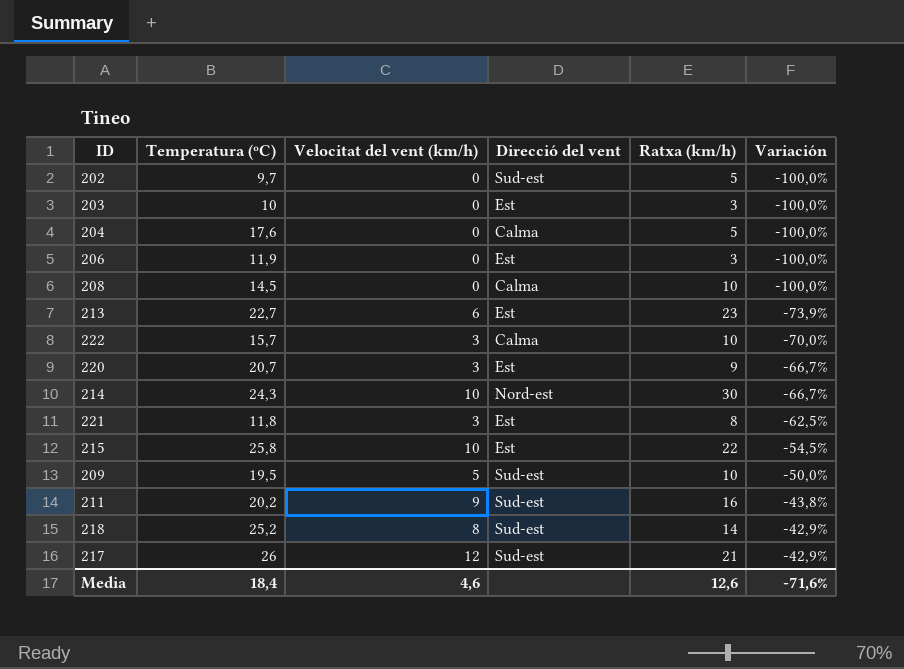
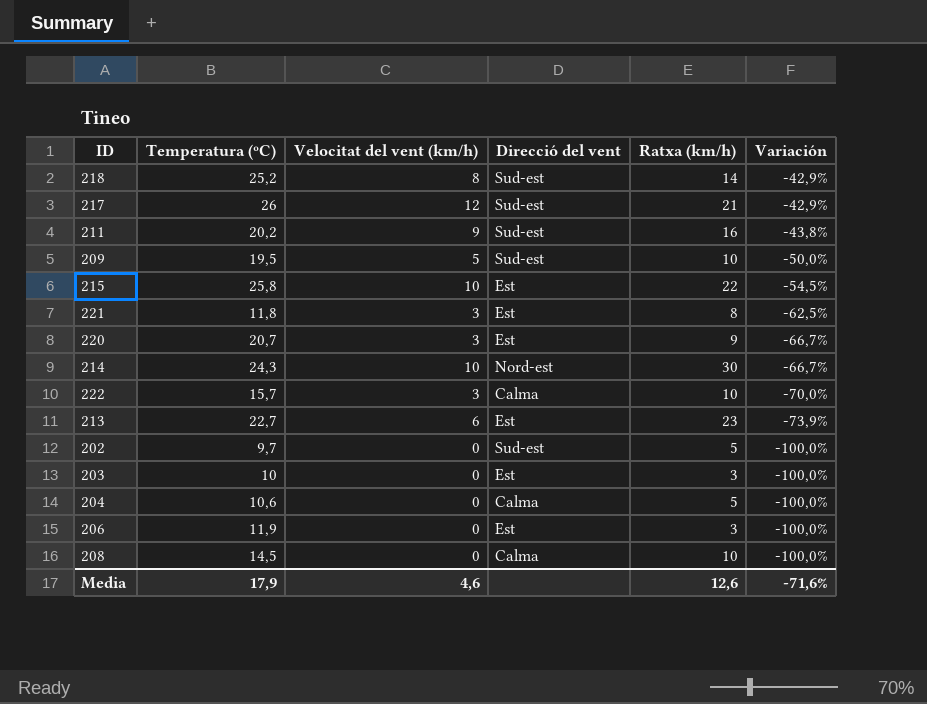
row order: Variación ascending -> Variación descending
204 | Temperatura (ºC): 17,6 -> 10,6
Media | Temperatura (ºC): 18,4 -> 17,9

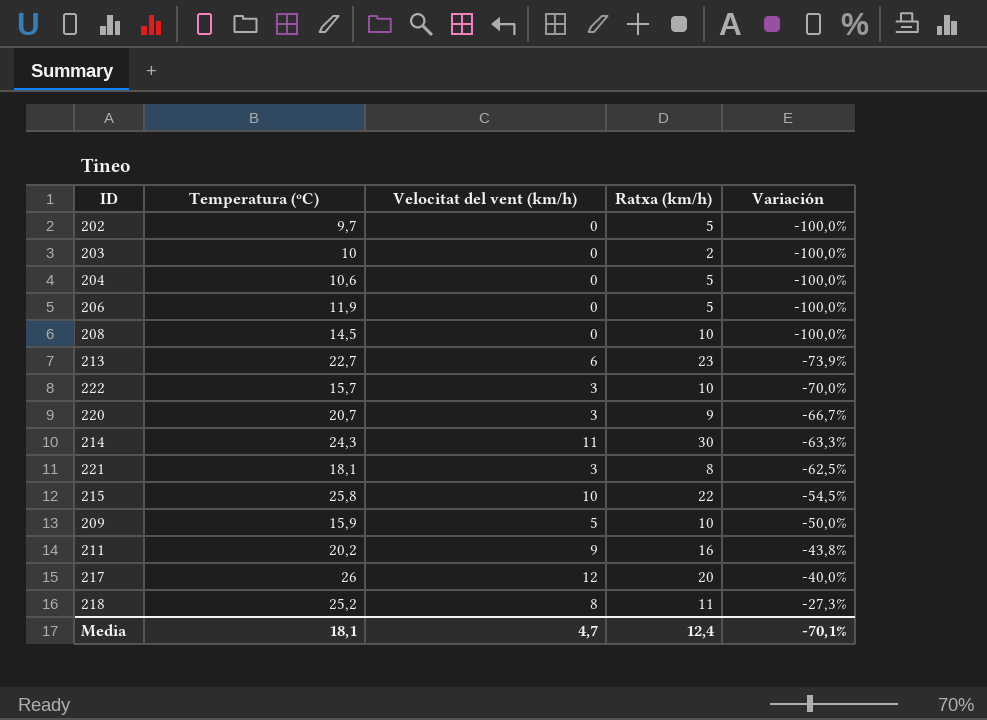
row order: Variación descending -> Variación ascending
column Direcció del vent | position: 4 -> none
203 | Ratxa (km/h): 3 -> 2
206 | Ratxa (km/h): 3 -> 5
214 | Velocitat del vent (km/h): 10 -> 11
214 | Variación: -66,7% -> -63,3%
221 | Temperatura (ºC): 11,8 -> 18,1
209 | Temperatura (ºC): 19,5 -> 15,9
217 | Ratxa (km/h): 21 -> 20
217 | Variación: -42,9% -> -40,0%
218 | Ratxa (km/h): 14 -> 11
218 | Variación: -42,9% -> -27,3%
Media | Temperatura (ºC): 17,9 -> 18,1
Media | Velocitat del vent (km/h): 4,6 -> 4,7
Media | Ratxa (km/h): 12,6 -> 12,4
Media | Variación: -71,6% -> -70,1%

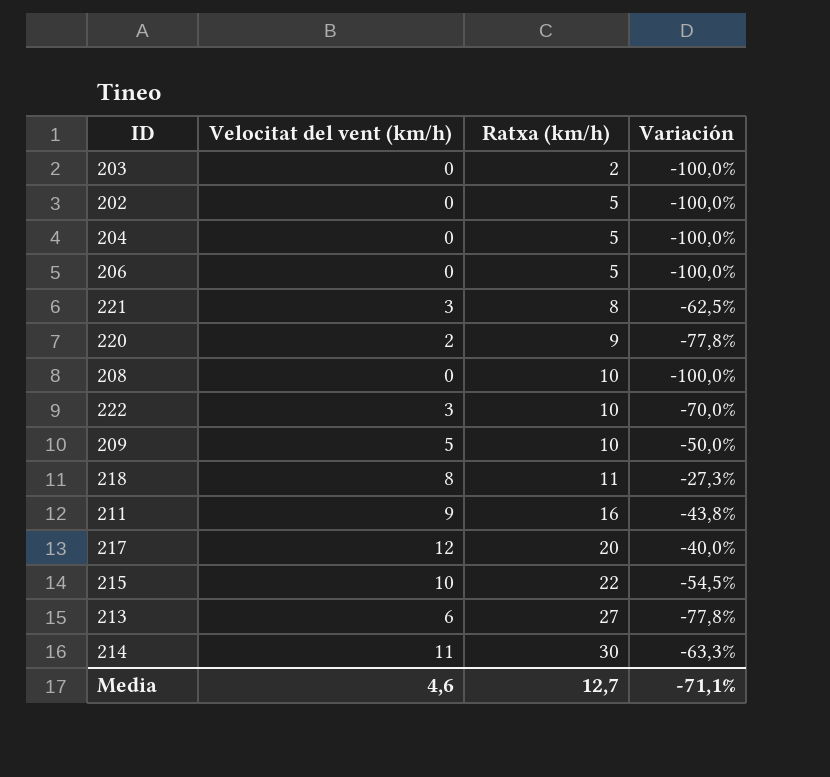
row order: Variación ascending -> Ratxa (km/h) ascending
column Temperatura (ºC) | position: 2 -> none
220 | Velocitat del vent (km/h): 3 -> 2
220 | Variación: -66,7% -> -77,8%
213 | Ratxa (km/h): 23 -> 27
213 | Variación: -73,9% -> -77,8%
Media | Velocitat del vent (km/h): 4,7 -> 4,6
Media | Ratxa (km/h): 12,4 -> 12,7
Media | Variación: -70,1% -> -71,1%

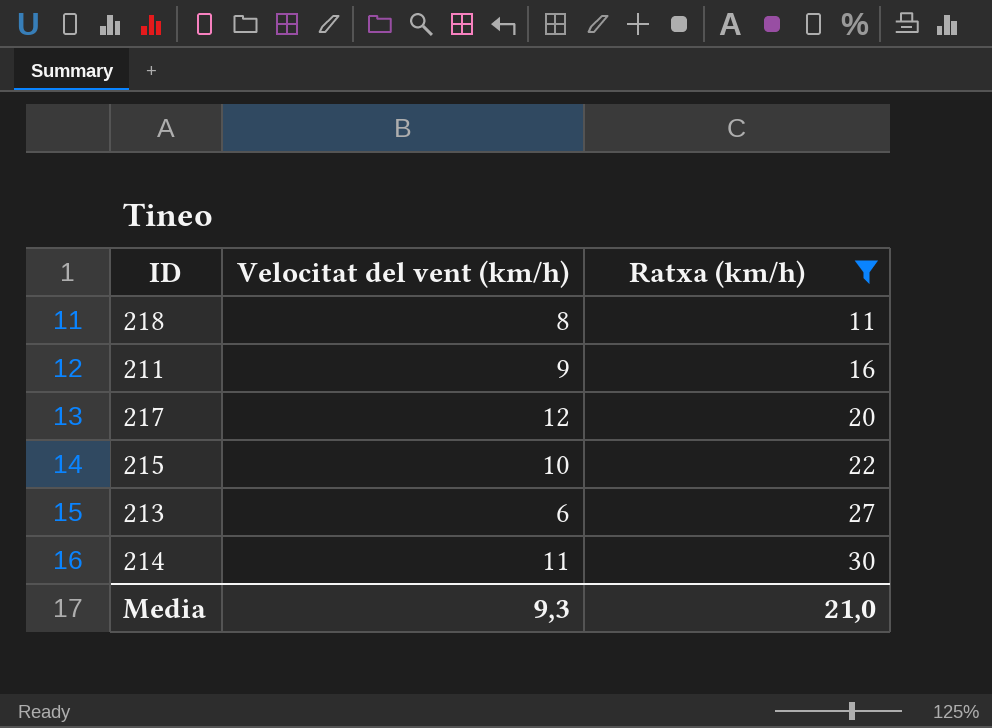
filter: none -> Ratxa (km/h) >= 11
column Variación | formula: ([Velocitat del vent (km/h)] - [Ratxa (km/h)]) / [Ratxa (km/h)] -> none
Media | Velocitat del vent (km/h): 4,6 -> 9,3
Media | Ratxa (km/h): 12,7 -> 21,0

